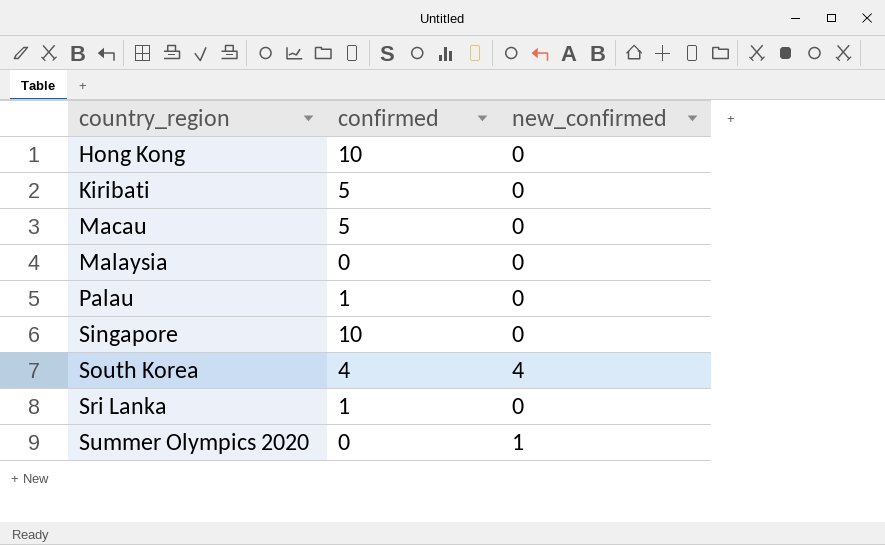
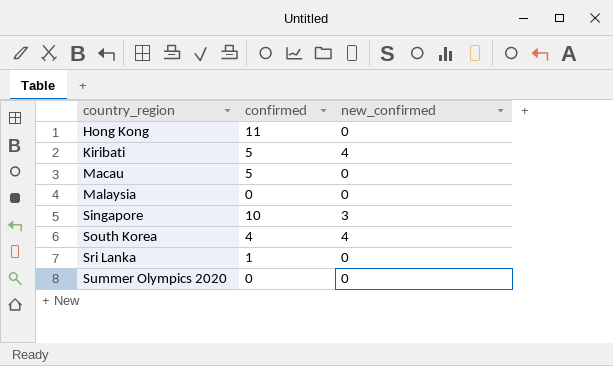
row Palau: 1 | 0 -> none
Hong Kong | confirmed: 10 -> 11
Kiribati | new_confirmed: 0 -> 4
Singapore | new_confirmed: 0 -> 3
Summer Olympics 2020 | new_confirmed: 1 -> 0

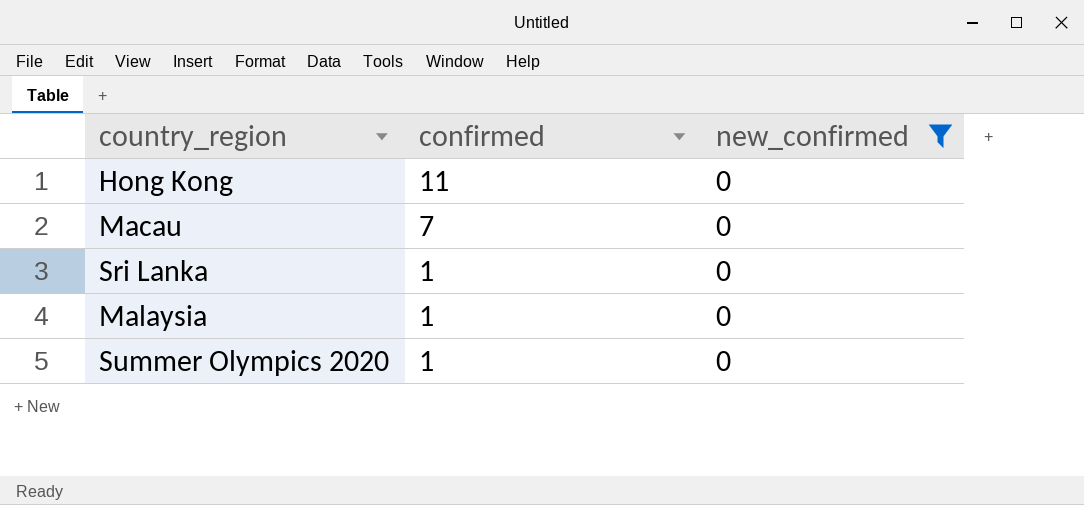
filter: none -> new_confirmed = 0
row order: country_region ascending -> confirmed descending
Macau | confirmed: 5 -> 7
Malaysia | confirmed: 0 -> 1
Summer Olympics 2020 | confirmed: 0 -> 1

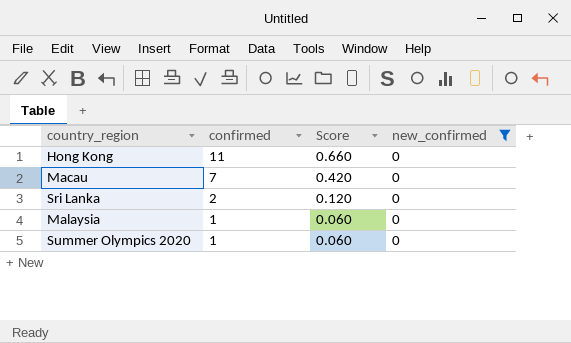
column Score | formula: none -> [confirmed] * 0.06
Sri Lanka | confirmed: 1 -> 2

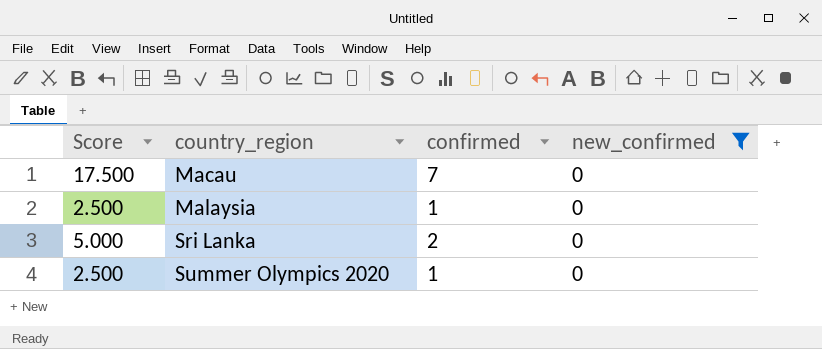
row order: confirmed descending -> country_region ascending
column Score | formula: [confirmed] * 0.06 -> [confirmed] * 2.5
column Score | position: 3 -> 1
row Hong Kong: 11 | 0.660 | 0 -> none

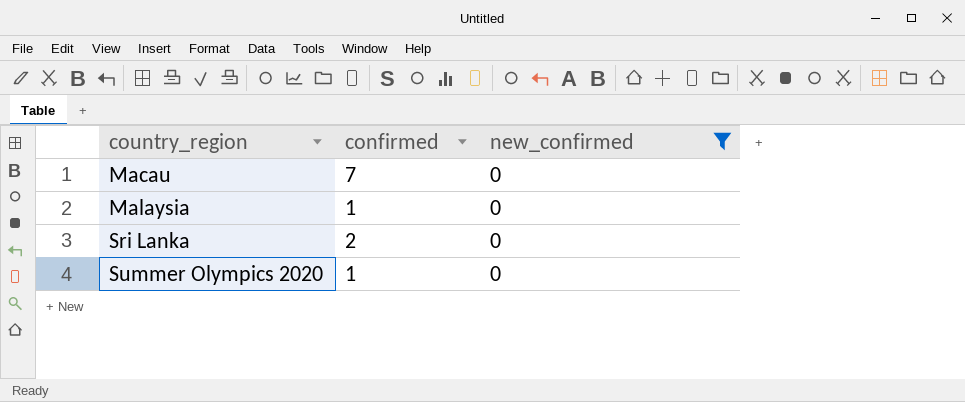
column Score | formula: [confirmed] * 2.5 -> none

